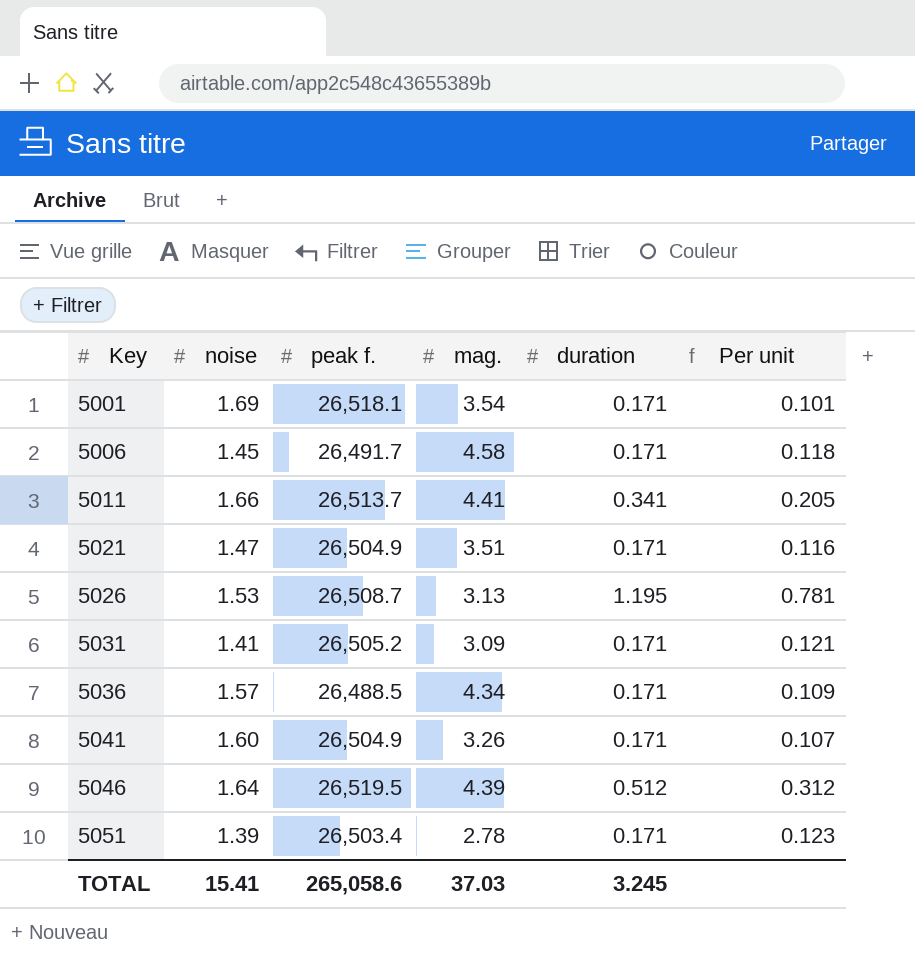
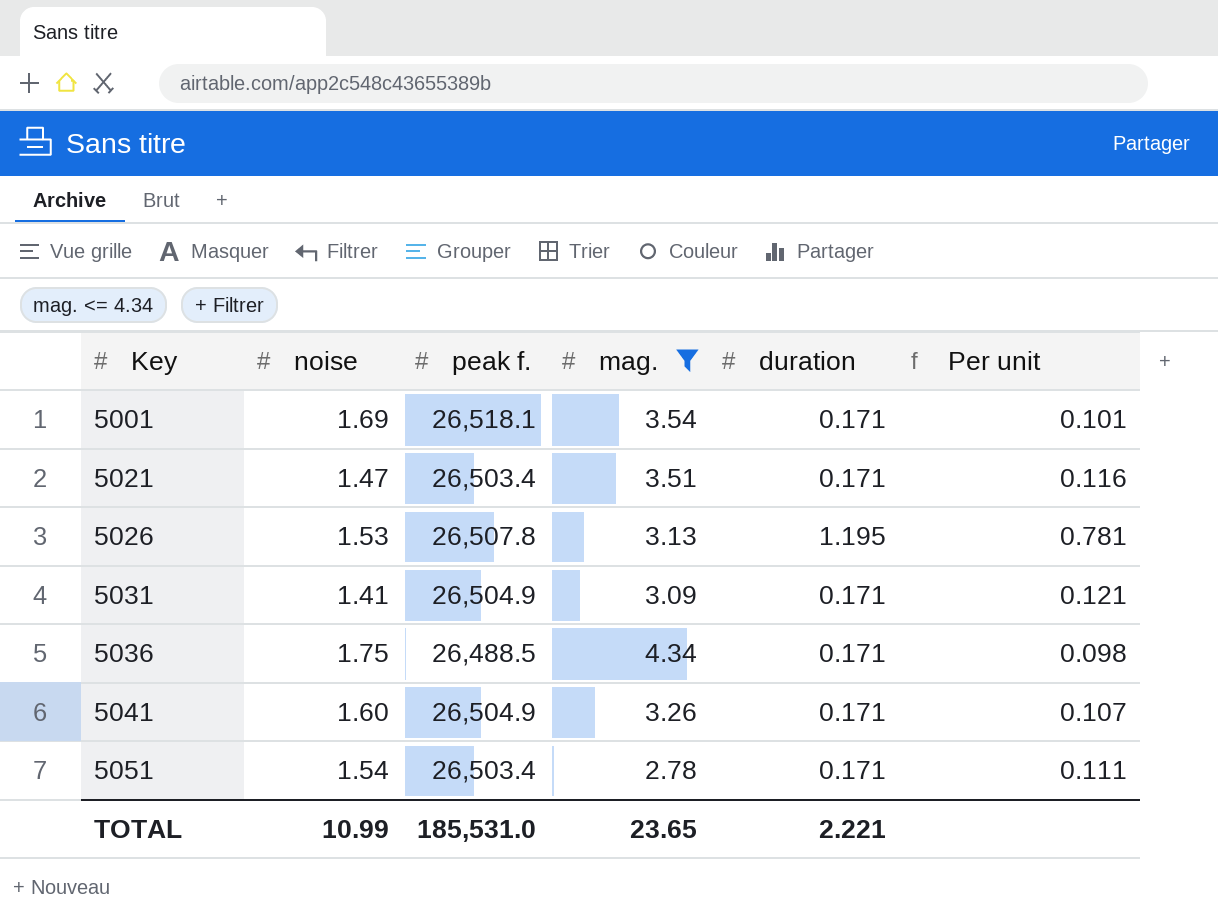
filter: none -> mag. <= 4.34
5021 | peak f.: 26,504.9 -> 26,503.4
5026 | peak f.: 26,508.7 -> 26,507.8
5031 | peak f.: 26,505.2 -> 26,504.9
5036 | noise: 1.57 -> 1.75
5036 | Per unit: 0.109 -> 0.098
5051 | noise: 1.39 -> 1.54
5051 | Per unit: 0.123 -> 0.111
TOTAL | noise: 15.41 -> 10.99
TOTAL | peak f.: 265,058.6 -> 185,531.0
TOTAL | mag.: 37.03 -> 23.65
TOTAL | duration: 3.245 -> 2.221

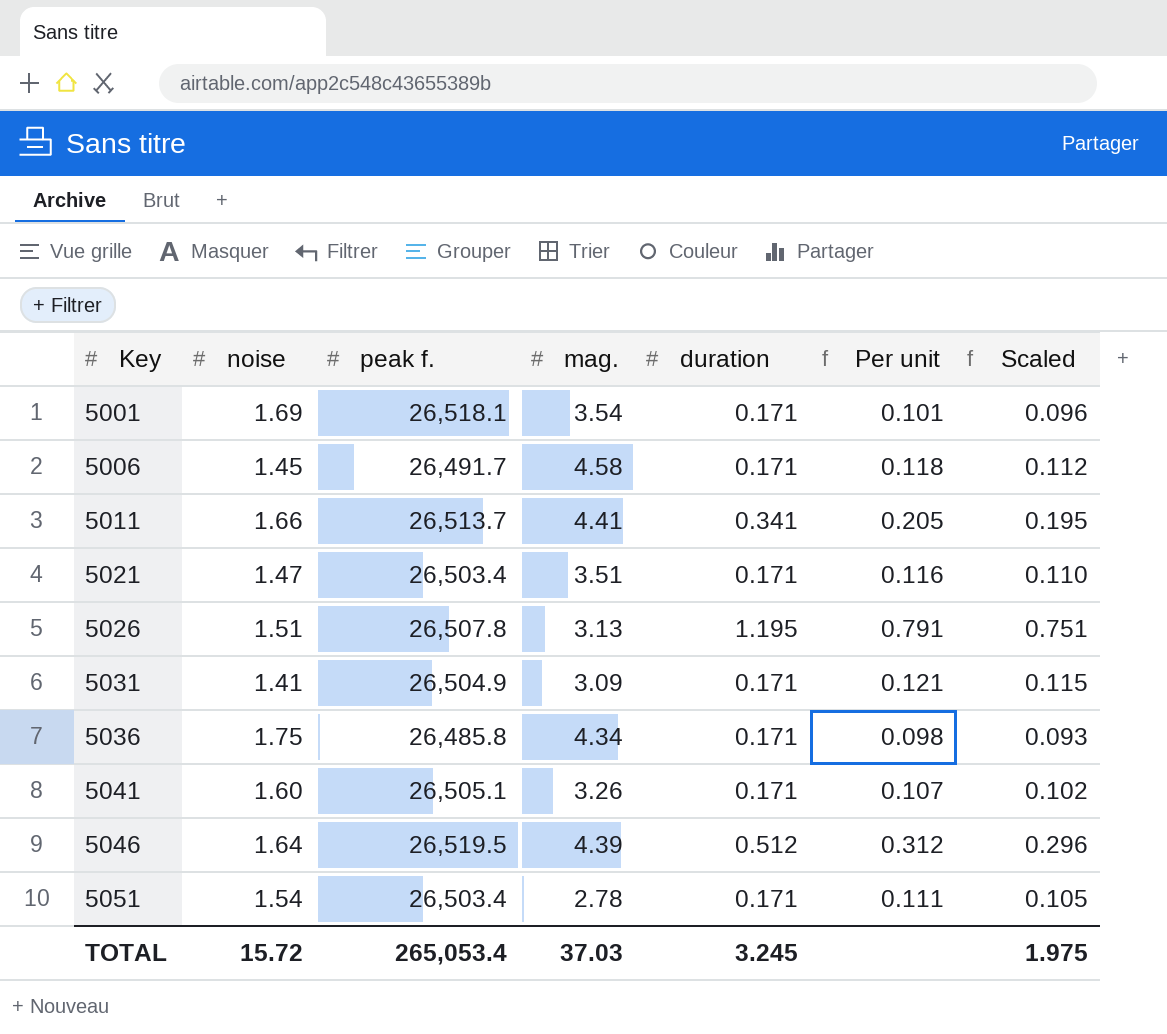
filter: mag. <= 4.34 -> none
column Scaled | formula: none -> [Per unit] * 0.95
5026 | noise: 1.53 -> 1.51
5026 | Per unit: 0.781 -> 0.791
5036 | peak f.: 26,488.5 -> 26,485.8
5041 | peak f.: 26,504.9 -> 26,505.1
TOTAL | noise: 10.99 -> 15.72
TOTAL | peak f.: 185,531.0 -> 265,053.4
TOTAL | mag.: 23.65 -> 37.03
TOTAL | duration: 2.221 -> 3.245

